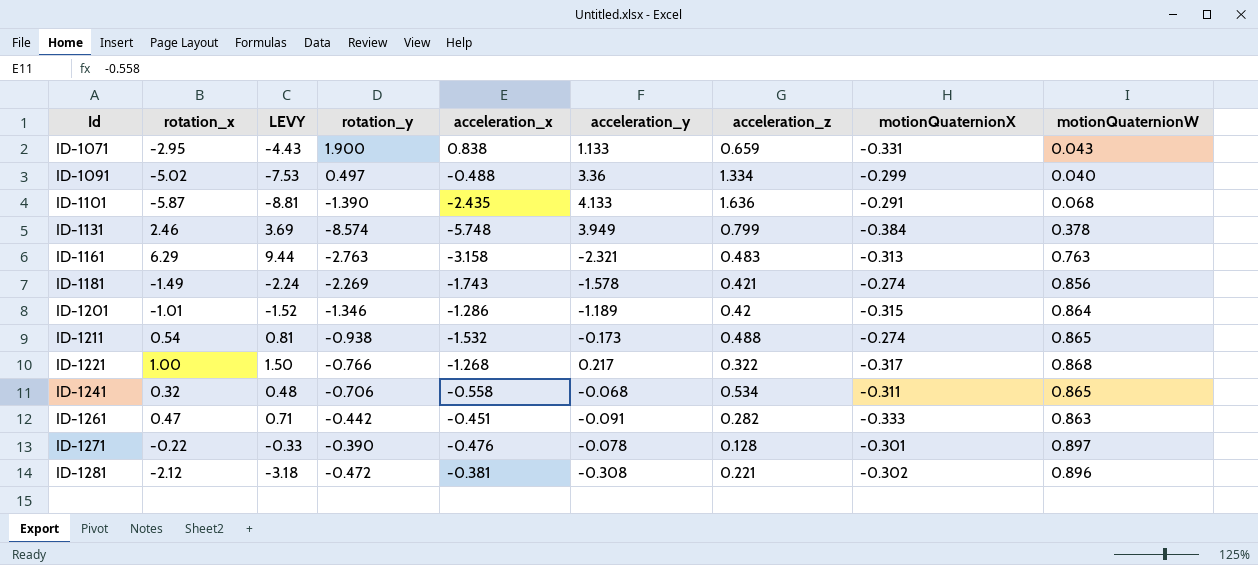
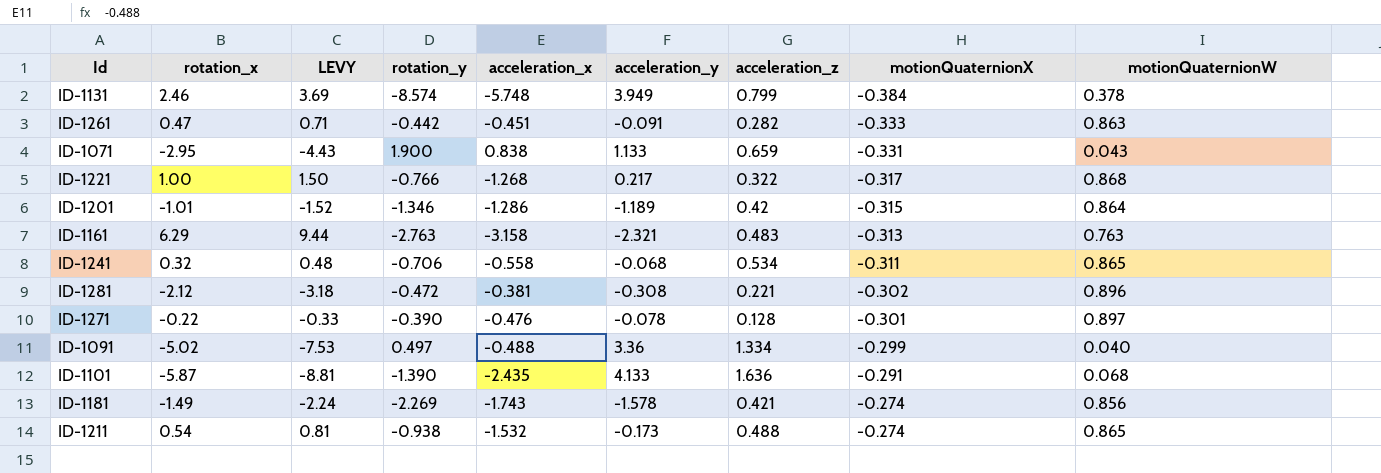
row order: Id ascending -> motionQuaternionX ascending

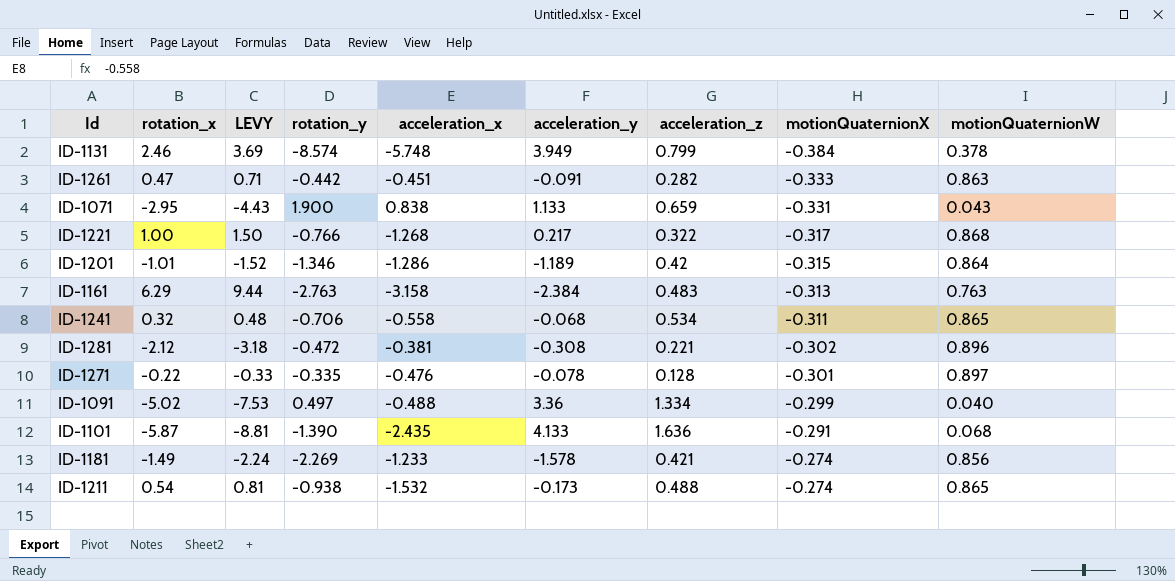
ID-1161 | acceleration_y: -2.321 -> -2.384
ID-1271 | rotation_y: -0.390 -> -0.335
ID-1181 | acceleration_x: -1.743 -> -1.233

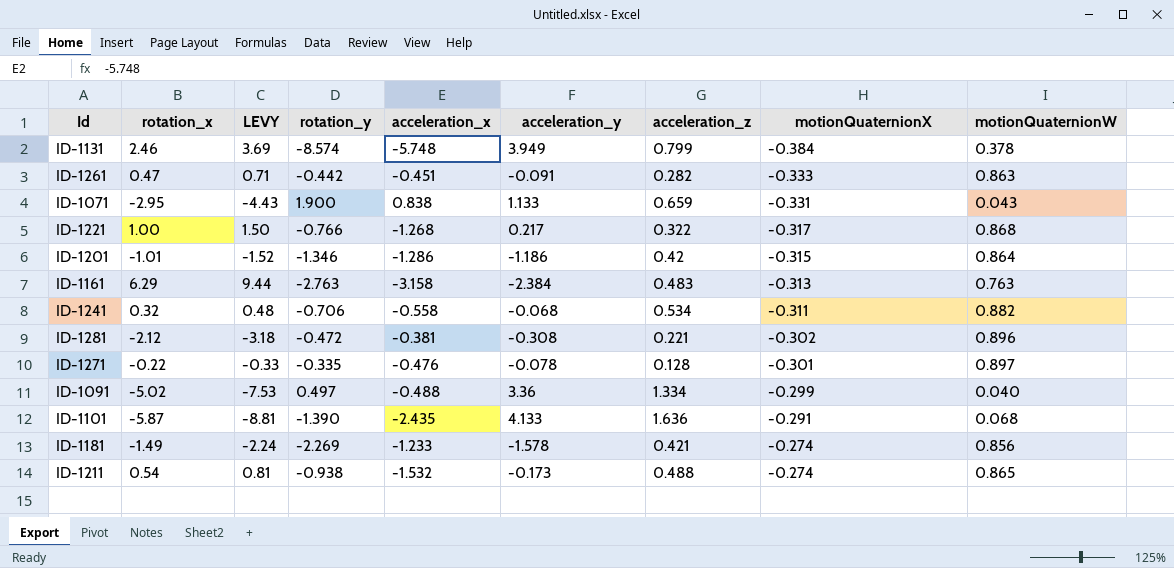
ID-1201 | acceleration_y: -1.189 -> -1.186
ID-1241 | motionQuaternionW: 0.865 -> 0.882

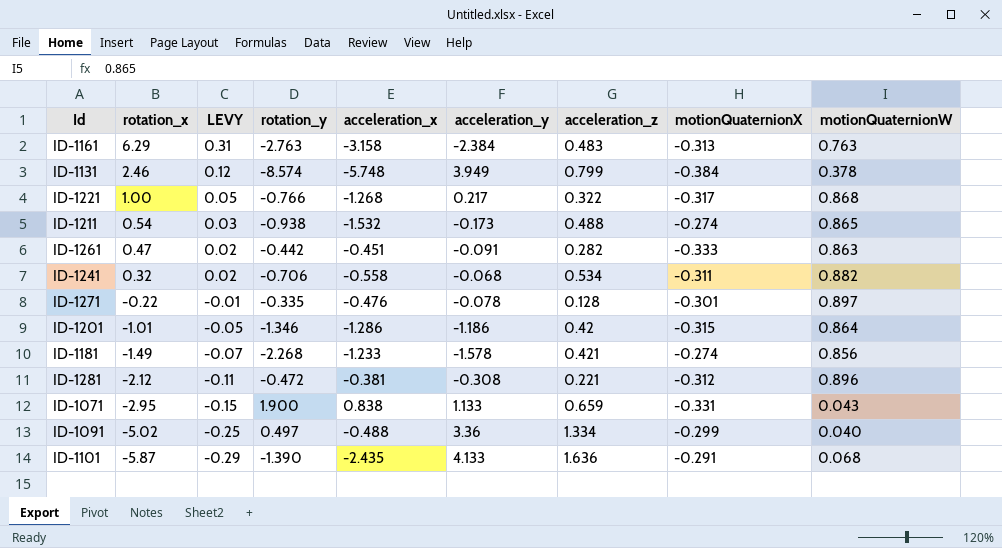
row order: motionQuaternionX ascending -> rotation_x descending
column LEVY | formula: [rotation_x] * 1.5 -> [rotation_x] * 0.05
ID-1181 | rotation_y: -2.269 -> -2.268
ID-1281 | motionQuaternionX: -0.302 -> -0.312

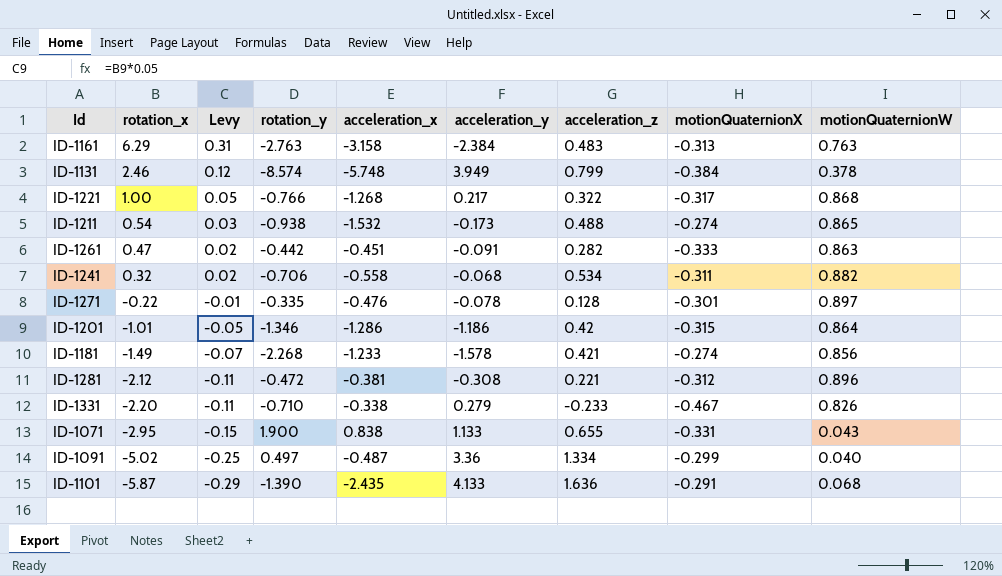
column name: LEVY -> Levy
row ID-1331: none -> -2.20 | -0.11 | -0.710 | -0.338 | 0.279 | -0.233 | -0.467 | 0.826
ID-1071 | acceleration_z: 0.659 -> 0.655
ID-1091 | acceleration_x: -0.488 -> -0.487

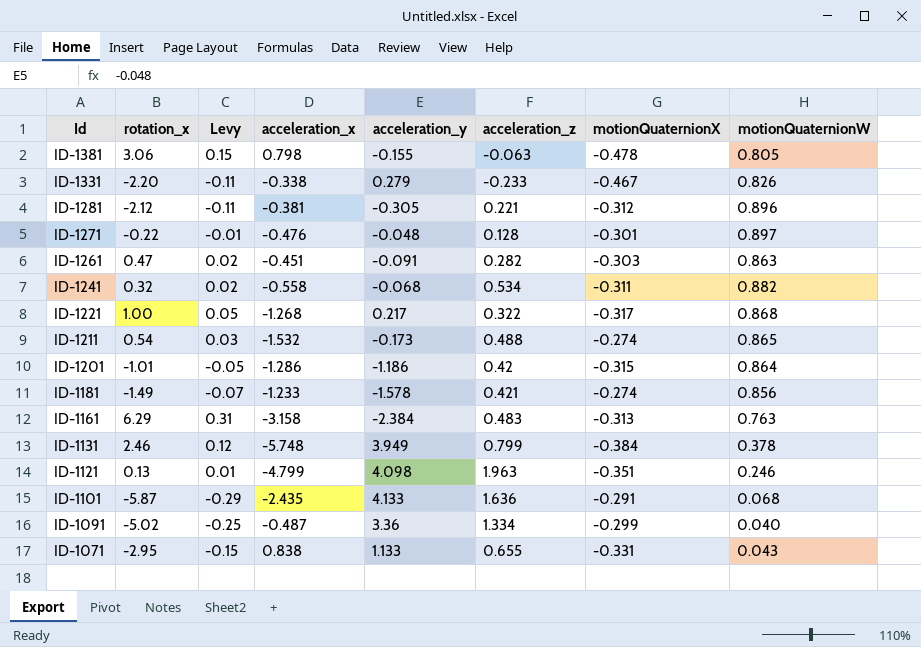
row order: rotation_x descending -> Id descending
column rotation_y | position: 4 -> none
row ID-1381: none -> 3.06 | 0.15 | 0.798 | -0.155 | -0.063 | -0.478 | 0.805
ID-1281 | acceleration_y: -0.308 -> -0.305
ID-1271 | acceleration_y: -0.078 -> -0.048
ID-1261 | motionQuaternionX: -0.333 -> -0.303
row ID-1121: none -> 0.13 | 0.01 | -4.799 | 4.098 | 1.963 | -0.351 | 0.246

